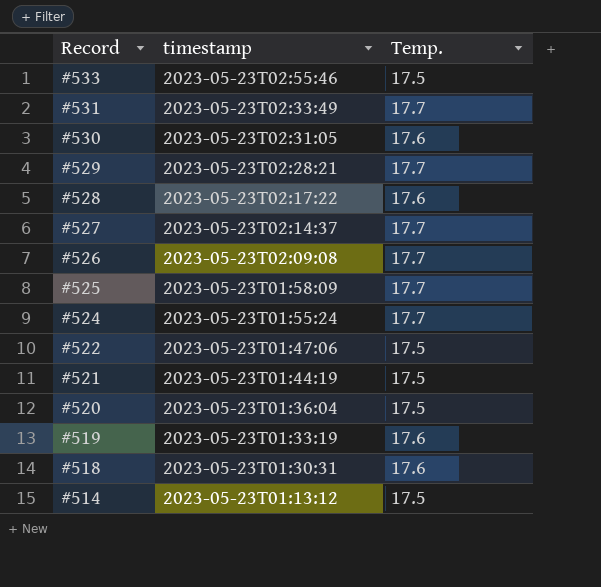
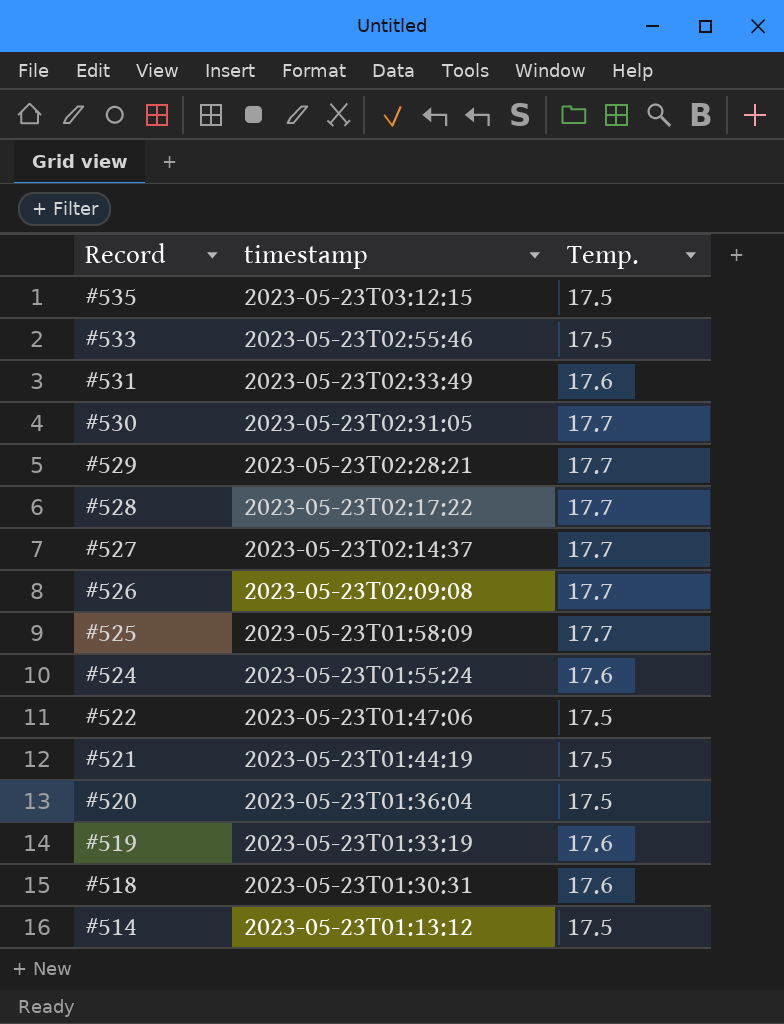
row #535: none -> 2023-05-23T03:12:15 | 17.5
#531 | Temp.: 17.7 -> 17.6
#530 | Temp.: 17.6 -> 17.7
#528 | Temp.: 17.6 -> 17.7
#524 | Temp.: 17.7 -> 17.6

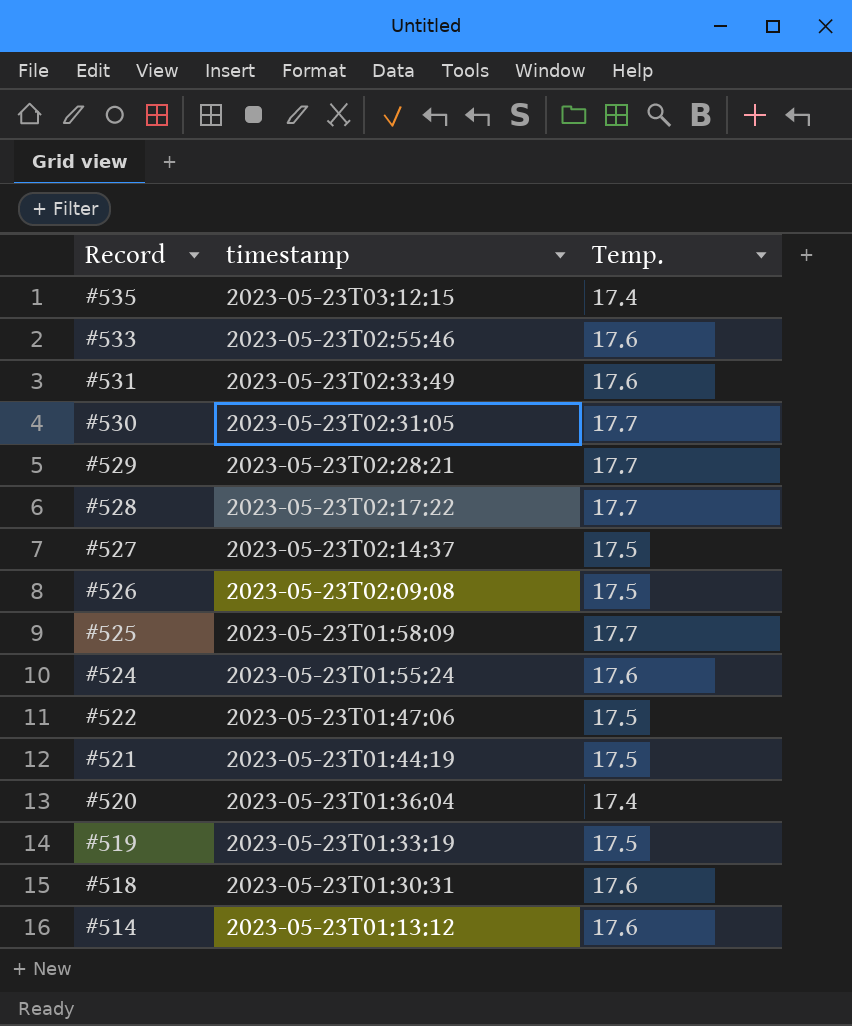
#535 | Temp.: 17.5 -> 17.4
#533 | Temp.: 17.5 -> 17.6
#527 | Temp.: 17.7 -> 17.5
#526 | Temp.: 17.7 -> 17.5
#520 | Temp.: 17.5 -> 17.4
#519 | Temp.: 17.6 -> 17.5
#514 | Temp.: 17.5 -> 17.6

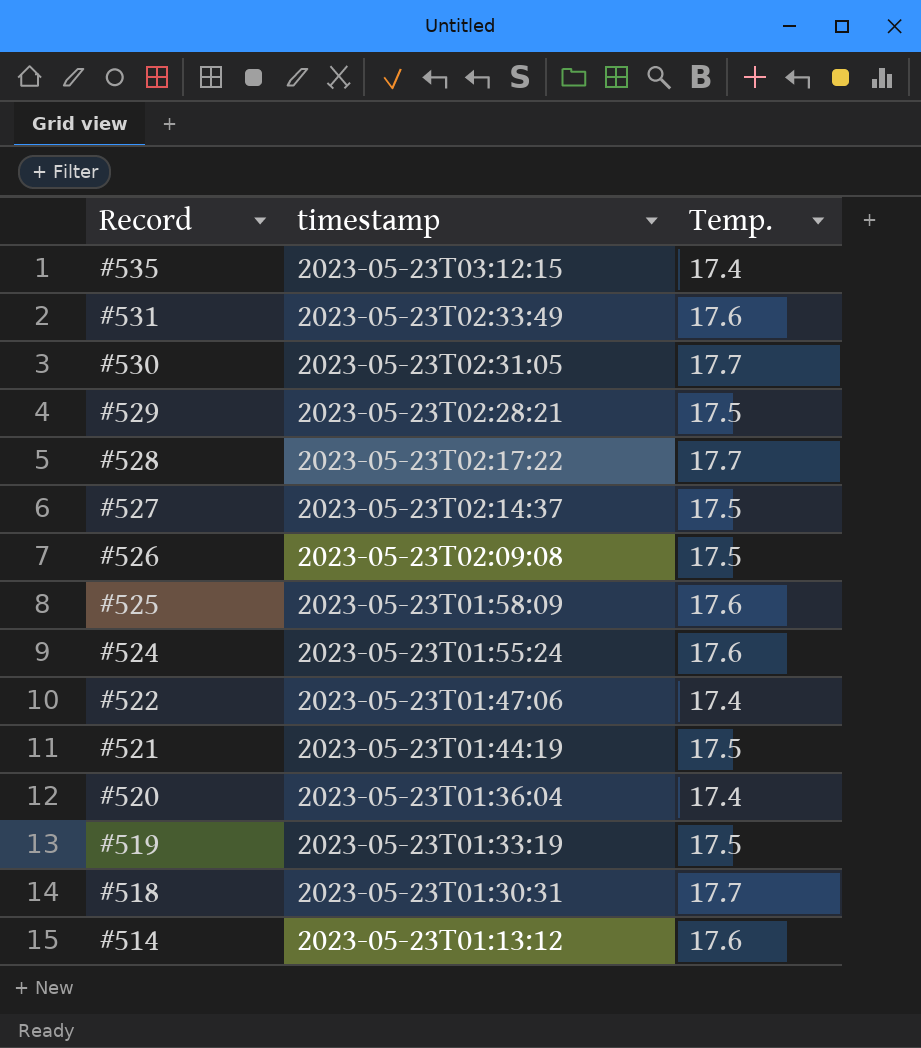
row #533: 2023-05-23T02:55:46 | 17.6 -> none
#529 | Temp.: 17.7 -> 17.5
#525 | Temp.: 17.7 -> 17.6
#522 | Temp.: 17.5 -> 17.4
#518 | Temp.: 17.6 -> 17.7

